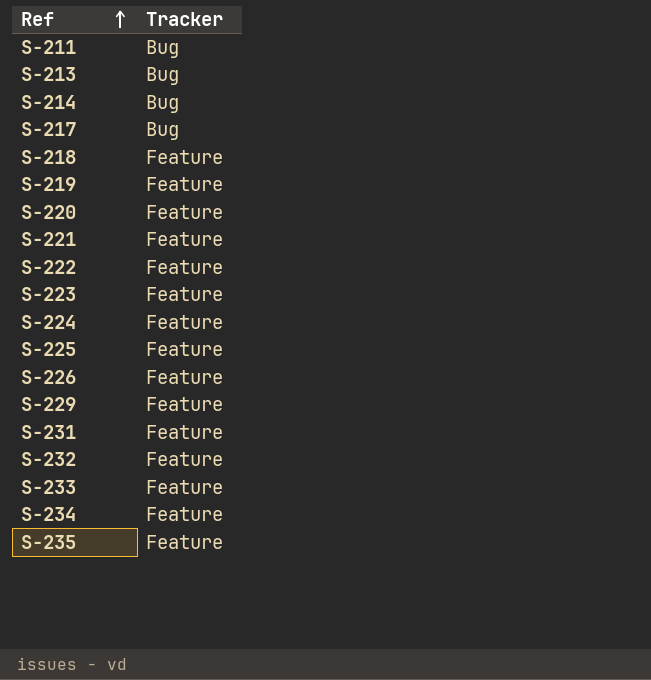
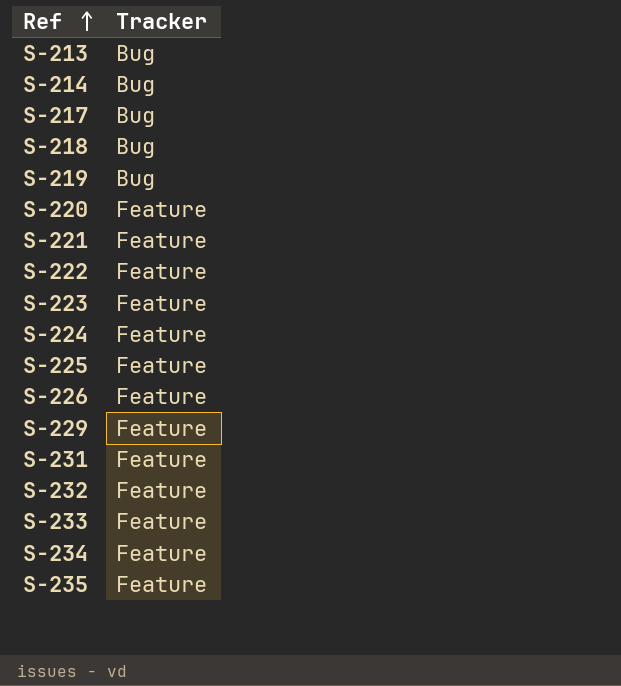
row S-211: Bug -> none
S-218 | Tracker: Feature -> Bug
S-219 | Tracker: Feature -> Bug

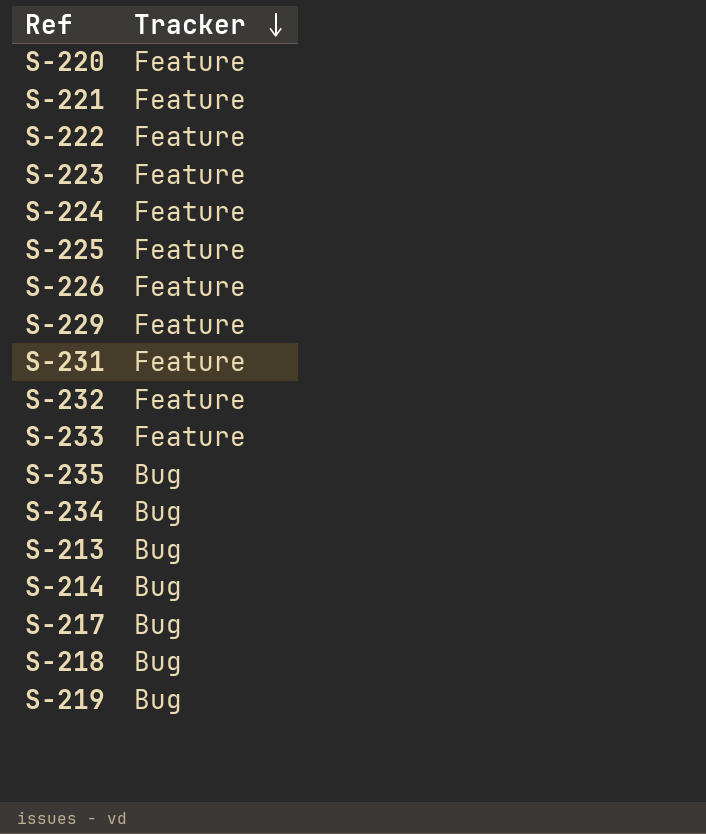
row order: Ref ascending -> Tracker descending
S-235 | Tracker: Feature -> Bug
S-234 | Tracker: Feature -> Bug

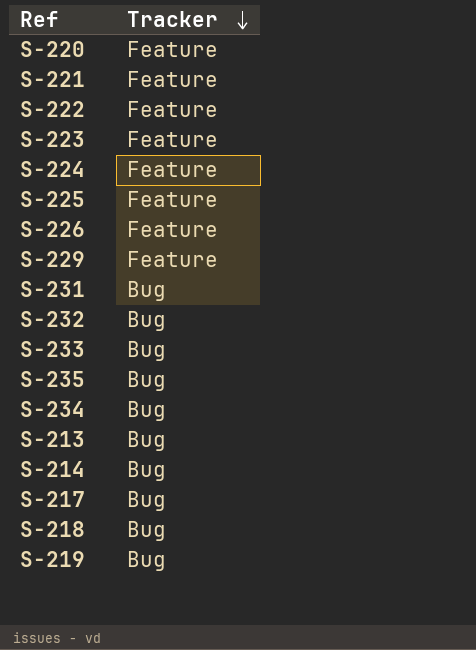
S-231 | Tracker: Feature -> Bug
S-232 | Tracker: Feature -> Bug
S-233 | Tracker: Feature -> Bug

